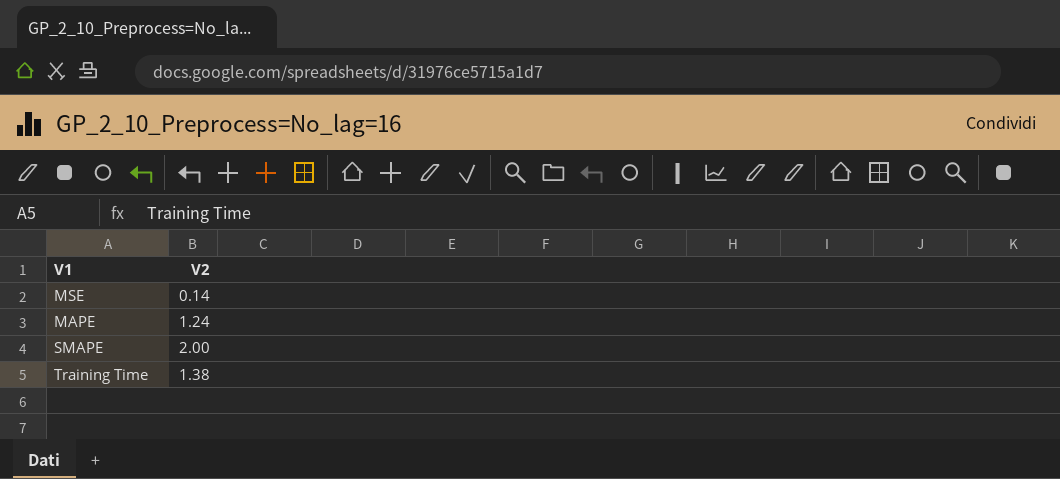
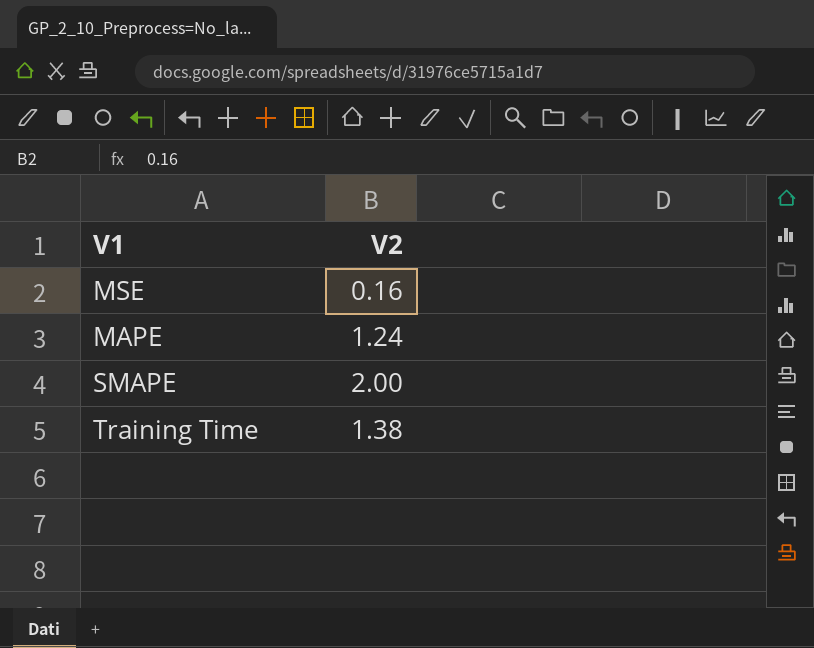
MSE | V2: 0.14 -> 0.16

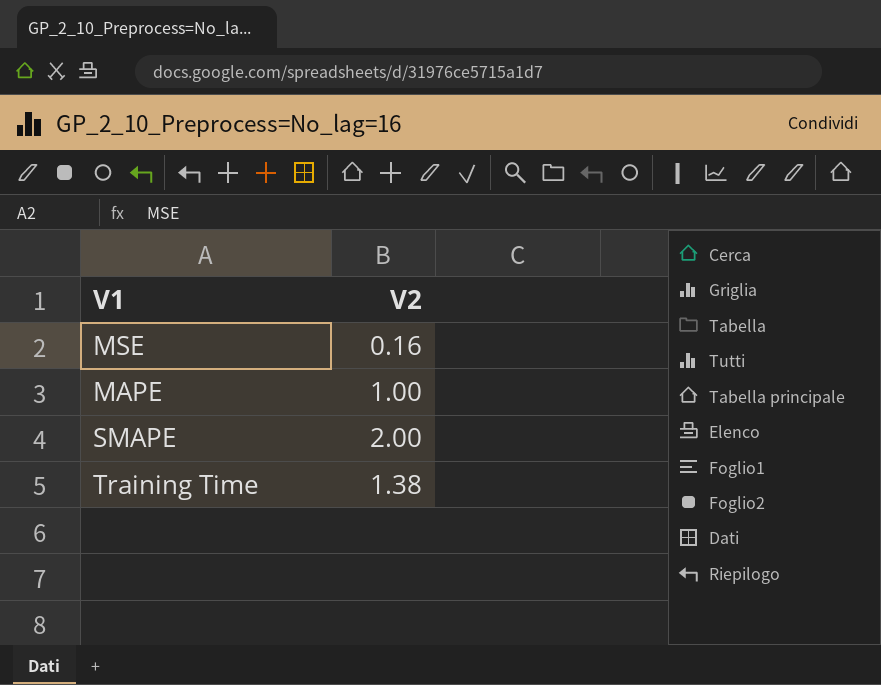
MAPE | V2: 1.24 -> 1.00

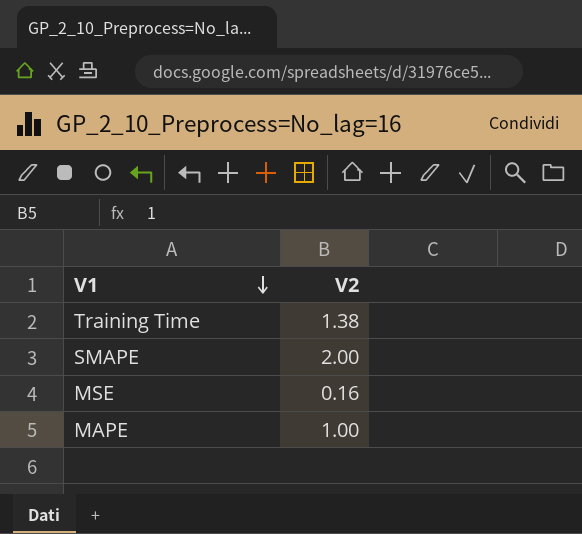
row order: none -> V1 descending

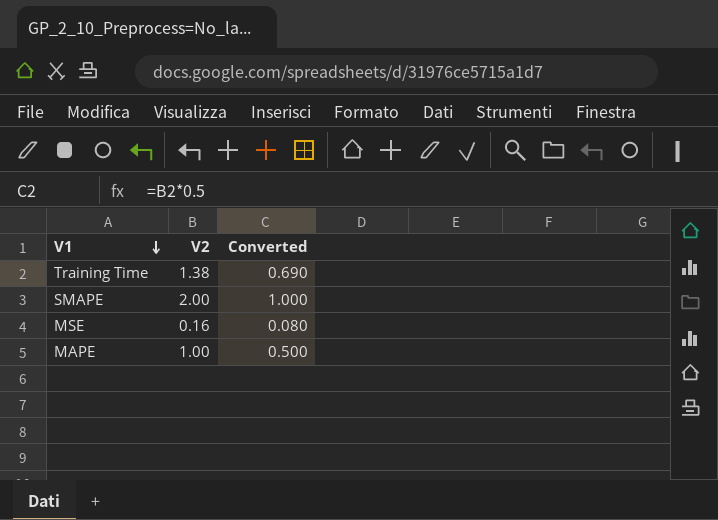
column Converted | formula: none -> [V2] * 0.5

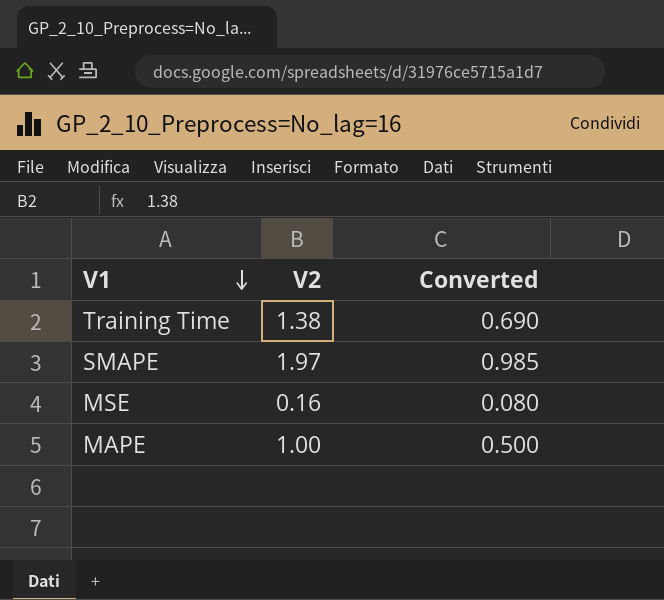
SMAPE | V2: 2.00 -> 1.97
SMAPE | Converted: 1.000 -> 0.985

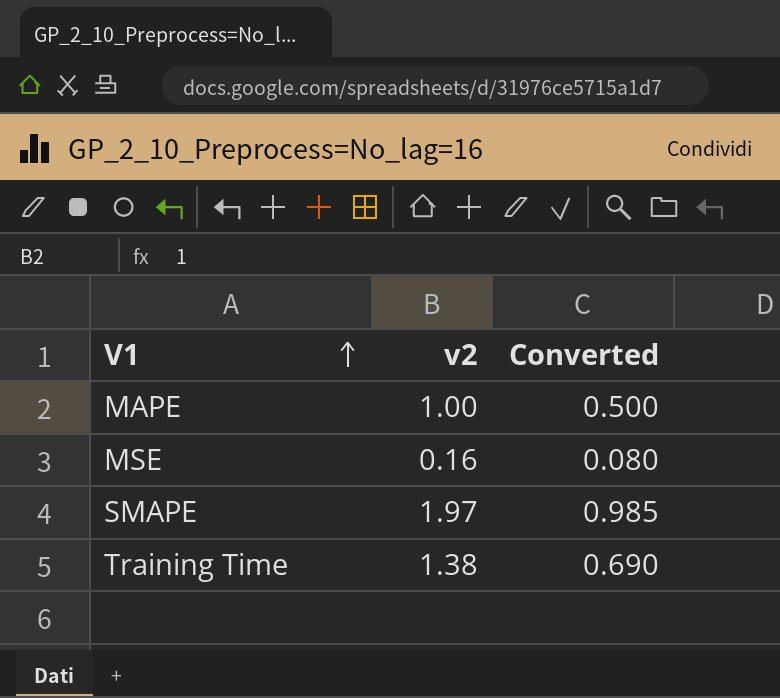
row order: V1 descending -> V1 ascending
column name: V2 -> v2

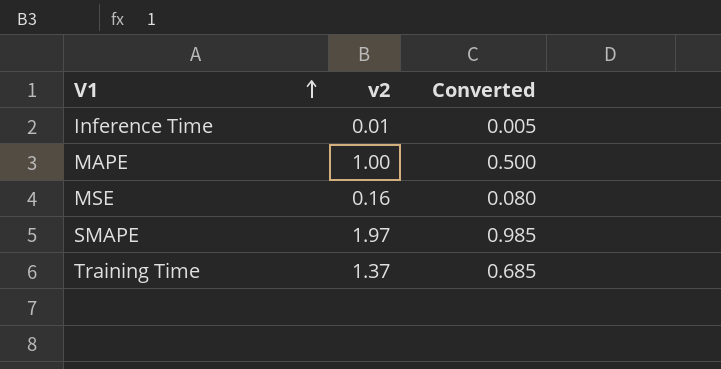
row Inference Time: none -> 0.01 | 0.005
Training Time | v2: 1.38 -> 1.37
Training Time | Converted: 0.690 -> 0.685

